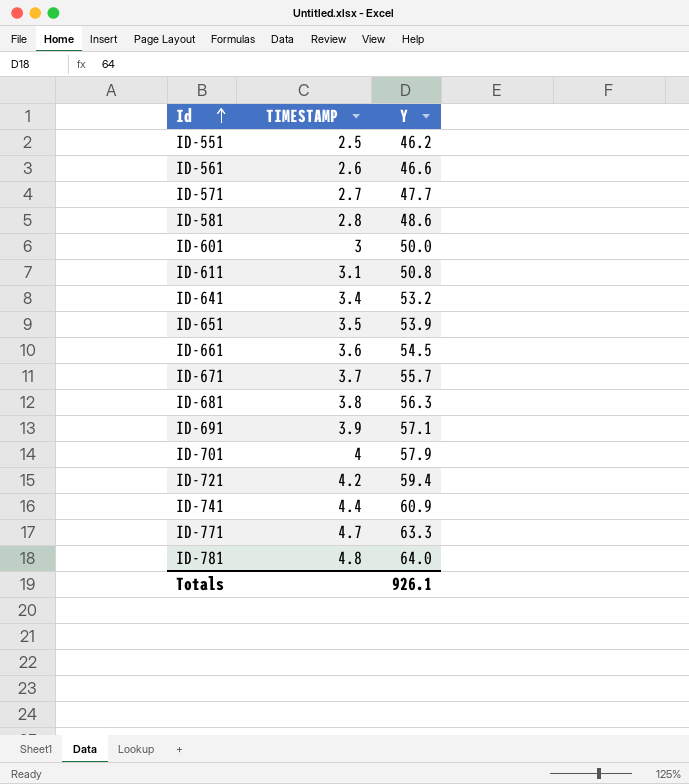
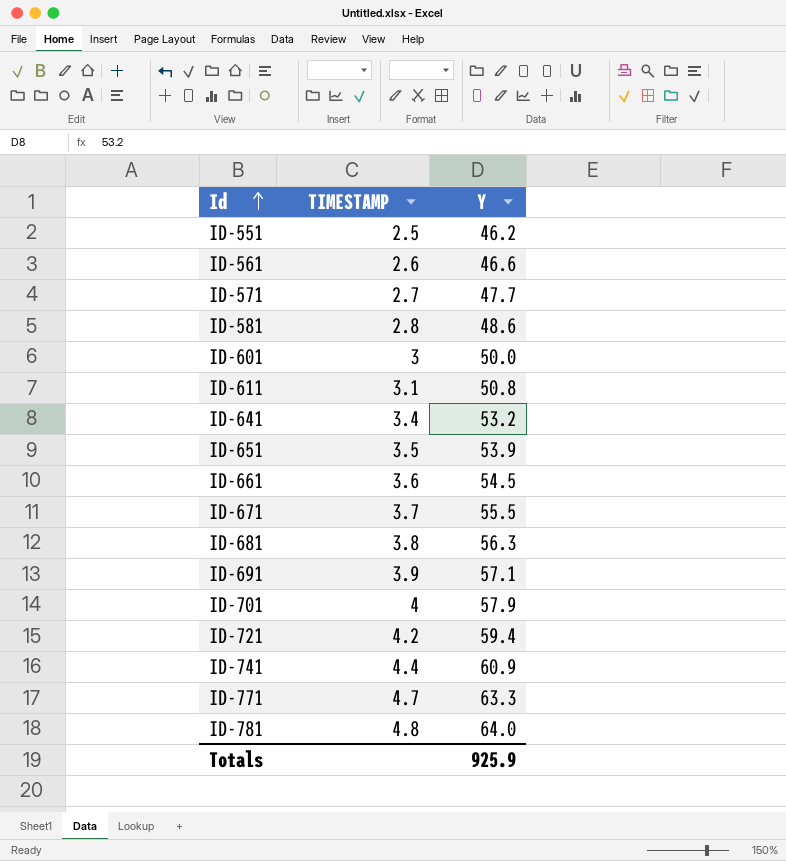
ID-671 | Y: 55.7 -> 55.5
Totals | Y: 926.1 -> 925.9

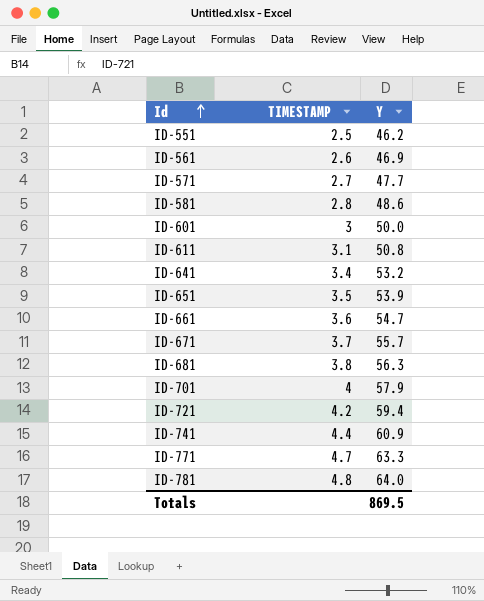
row ID-691: 3.9 | 57.1 -> none
ID-561 | Y: 46.6 -> 46.9
ID-661 | Y: 54.5 -> 54.7
ID-671 | Y: 55.5 -> 55.7
Totals | Y: 925.9 -> 869.5

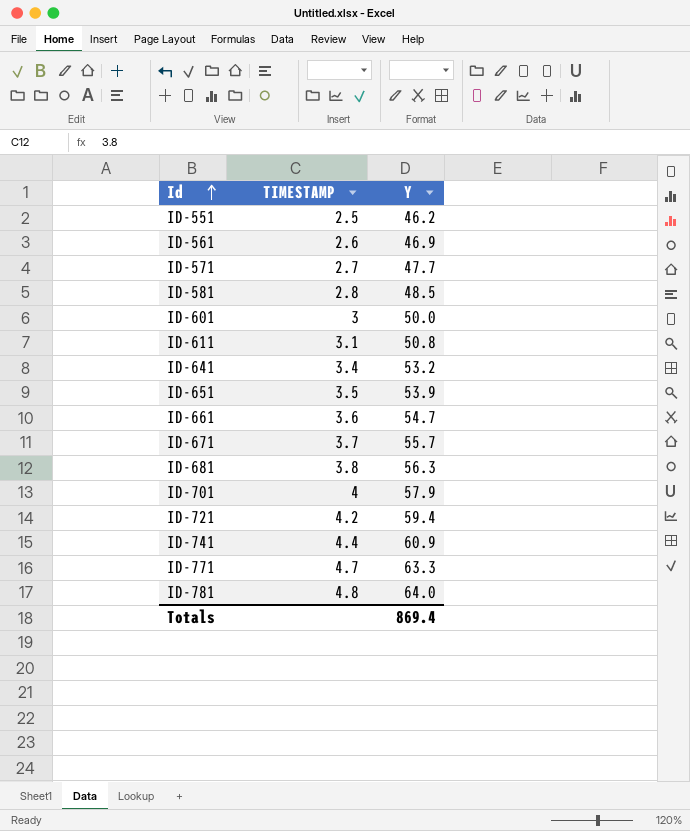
ID-581 | Y: 48.6 -> 48.5
Totals | Y: 869.5 -> 869.4

